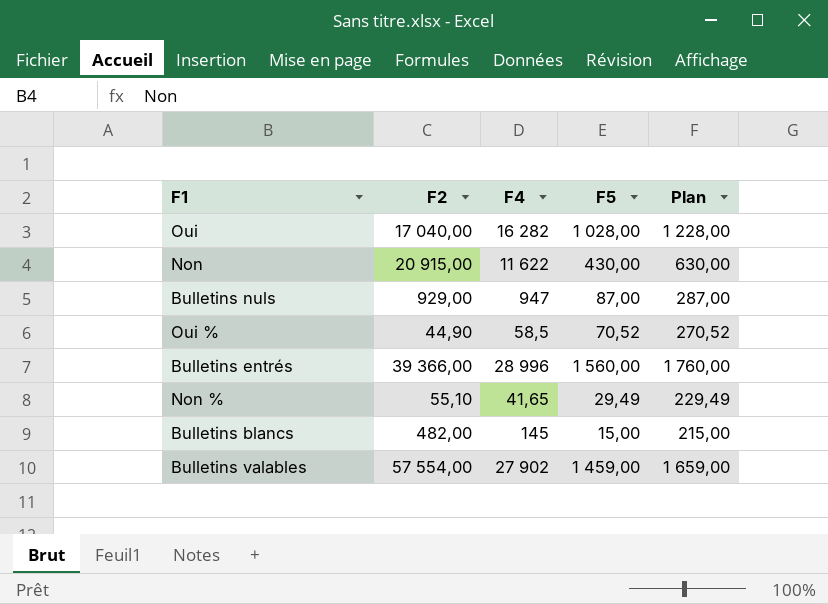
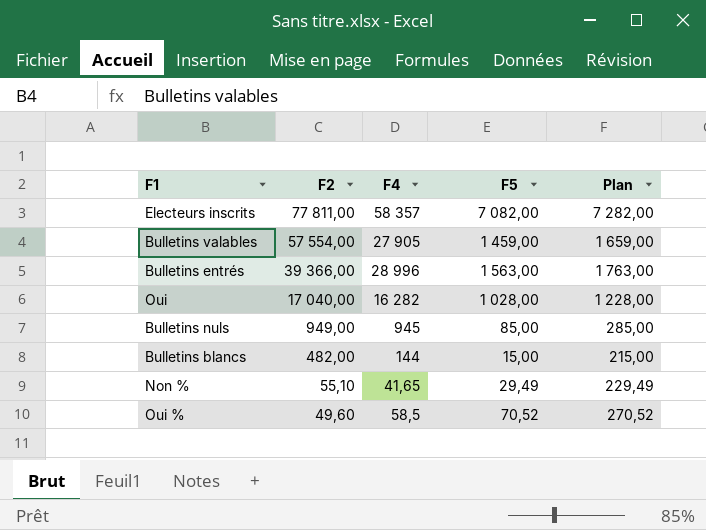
row order: none -> F2 descending
row Non: 20 915,00 | 11 622 | 430,00 | 630,00 -> none
row Electeurs inscrits: none -> 77 811,00 | 58 357 | 7 082,00 | 7 282,00
Bulletins valables | F4: 27 902 -> 27 905
Bulletins entrés | F5: 1 560,00 -> 1 563,00
Bulletins entrés | Plan: 1 760,00 -> 1 763,00
Bulletins nuls | F2: 929,00 -> 949,00
Bulletins nuls | F4: 947 -> 945
Bulletins nuls | F5: 87,00 -> 85,00
Bulletins nuls | Plan: 287,00 -> 285,00
Bulletins blancs | F4: 145 -> 144
Oui % | F2: 44,90 -> 49,60

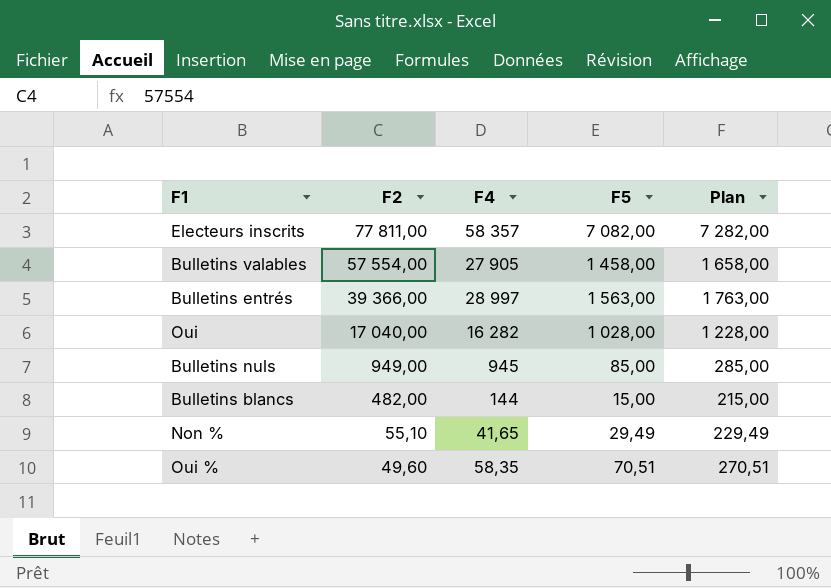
Bulletins valables | F5: 1 459,00 -> 1 458,00
Bulletins valables | Plan: 1 659,00 -> 1 658,00
Bulletins entrés | F4: 28 996 -> 28 997
Oui % | F4: 58,5 -> 58,35
Oui % | F5: 70,52 -> 70,51
Oui % | Plan: 270,52 -> 270,51

